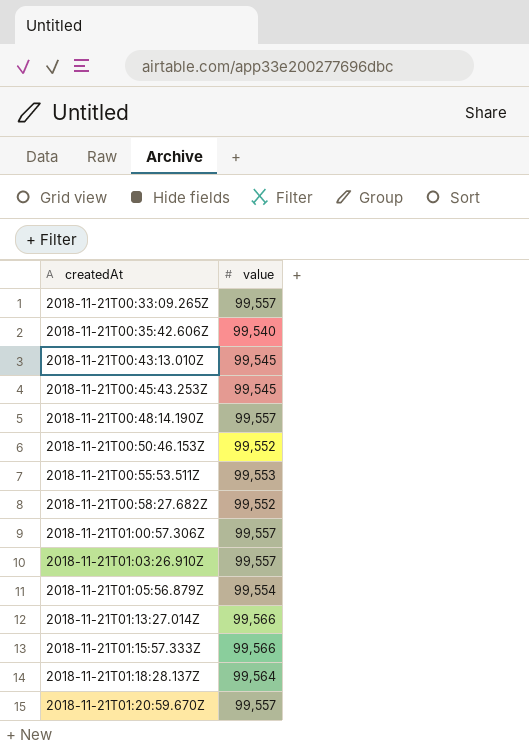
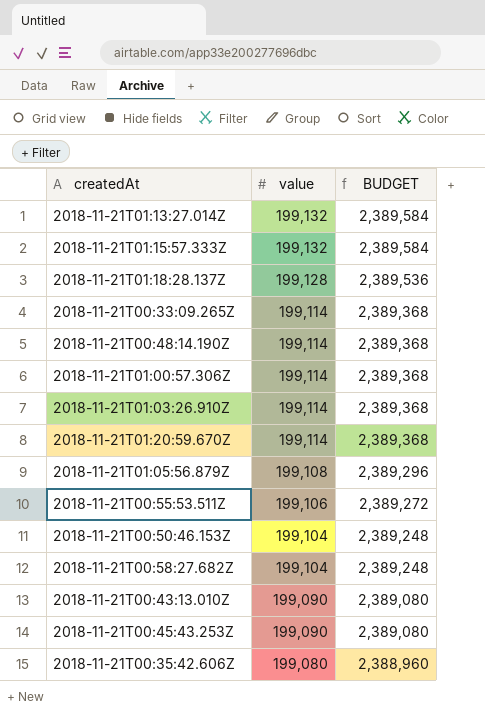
row order: createdAt ascending -> value descending
column BUDGET | formula: none -> [value] * 12
2018-11-21T01:13:27.014Z | value: 99,566 -> 199,132
2018-11-21T01:15:57.333Z | value: 99,566 -> 199,132
2018-11-21T01:18:28.137Z | value: 99,564 -> 199,128
2018-11-21T00:33:09.265Z | value: 99,557 -> 199,114
2018-11-21T00:48:14.190Z | value: 99,557 -> 199,114
2018-11-21T01:00:57.306Z | value: 99,557 -> 199,114
2018-11-21T01:03:26.910Z | value: 99,557 -> 199,114
2018-11-21T01:20:59.670Z | value: 99,557 -> 199,114
2018-11-21T01:05:56.879Z | value: 99,554 -> 199,108
2018-11-21T00:55:53.511Z | value: 99,553 -> 199,106
2018-11-21T00:50:46.153Z | value: 99,552 -> 199,104
2018-11-21T00:58:27.682Z | value: 99,552 -> 199,104
2018-11-21T00:43:13.010Z | value: 99,545 -> 199,090
2018-11-21T00:45:43.253Z | value: 99,545 -> 199,090
2018-11-21T00:35:42.606Z | value: 99,540 -> 199,080

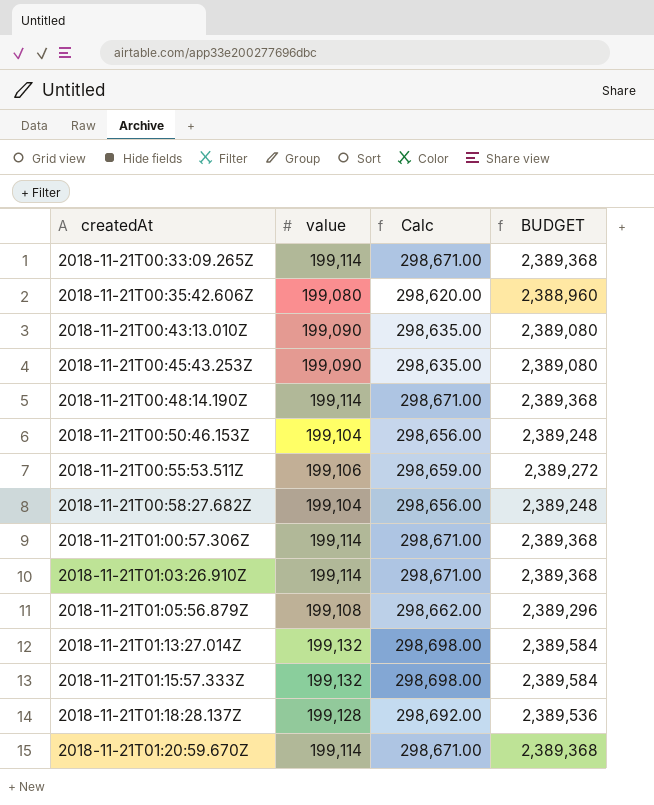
row order: value descending -> createdAt ascending
column Calc | formula: none -> [value] * 1.5

